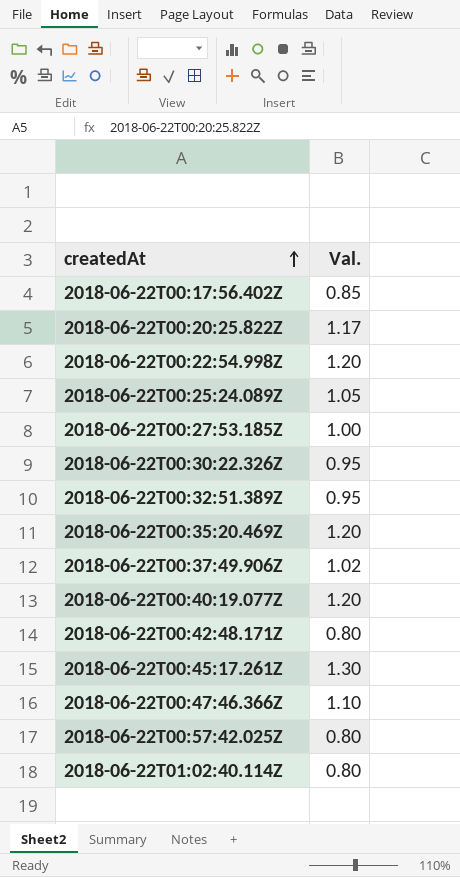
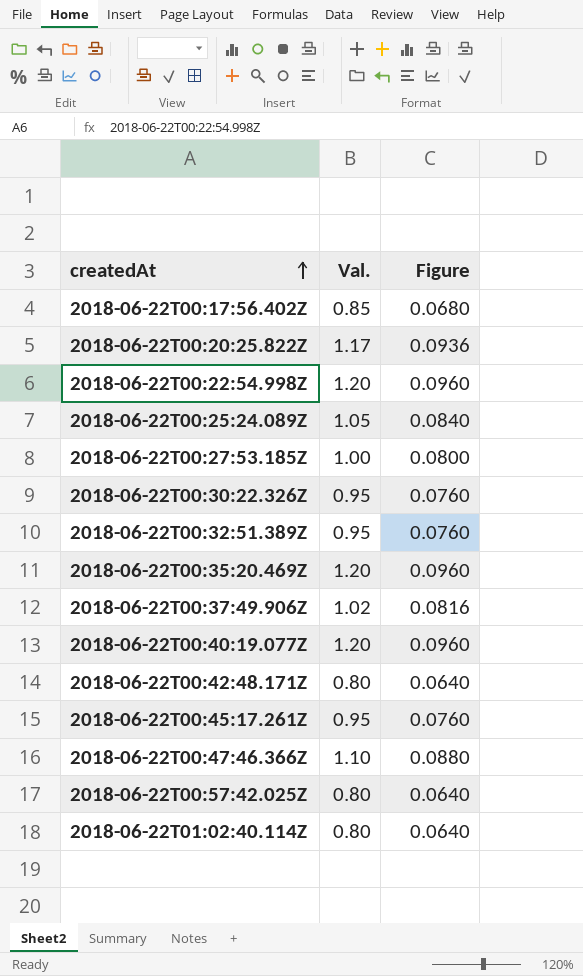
column Figure | formula: none -> [Val.] * 0.08
2018-06-22T00:45:17.261Z | Val.: 1.30 -> 0.95

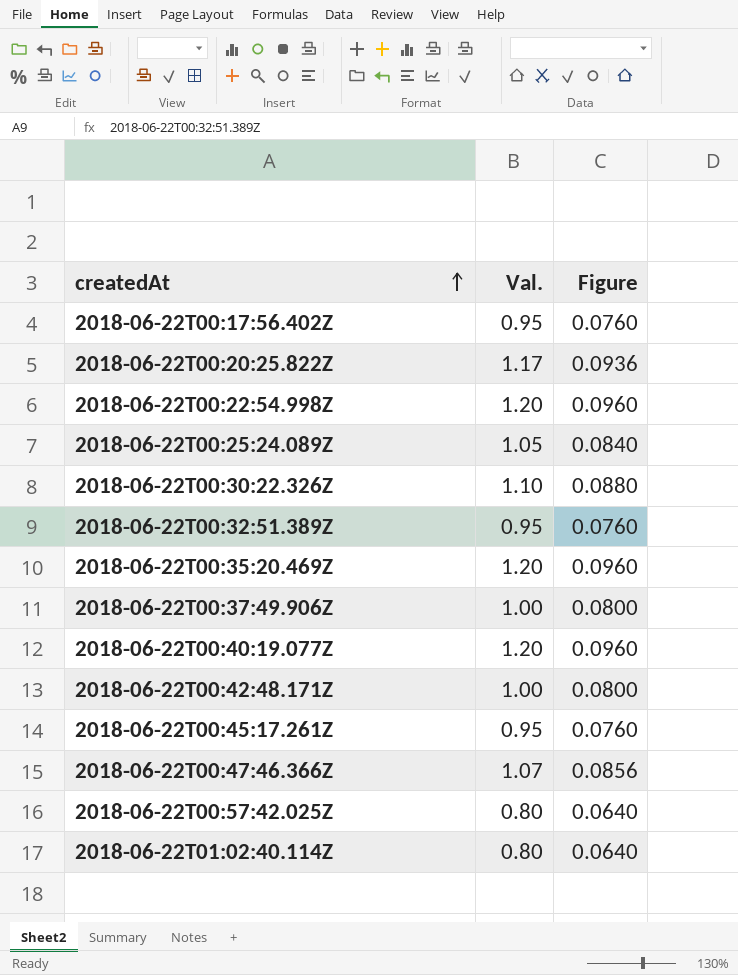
row 2018-06-22T00:27:53.185Z: 1.00 | 0.0800 -> none
2018-06-22T00:17:56.402Z | Val.: 0.85 -> 0.95
2018-06-22T00:17:56.402Z | Figure: 0.0680 -> 0.0760
2018-06-22T00:30:22.326Z | Val.: 0.95 -> 1.10
2018-06-22T00:30:22.326Z | Figure: 0.0760 -> 0.0880
2018-06-22T00:37:49.906Z | Val.: 1.02 -> 1.00
2018-06-22T00:37:49.906Z | Figure: 0.0816 -> 0.0800
2018-06-22T00:42:48.171Z | Val.: 0.80 -> 1.00
2018-06-22T00:42:48.171Z | Figure: 0.0640 -> 0.0800
2018-06-22T00:47:46.366Z | Val.: 1.10 -> 1.07
2018-06-22T00:47:46.366Z | Figure: 0.0880 -> 0.0856

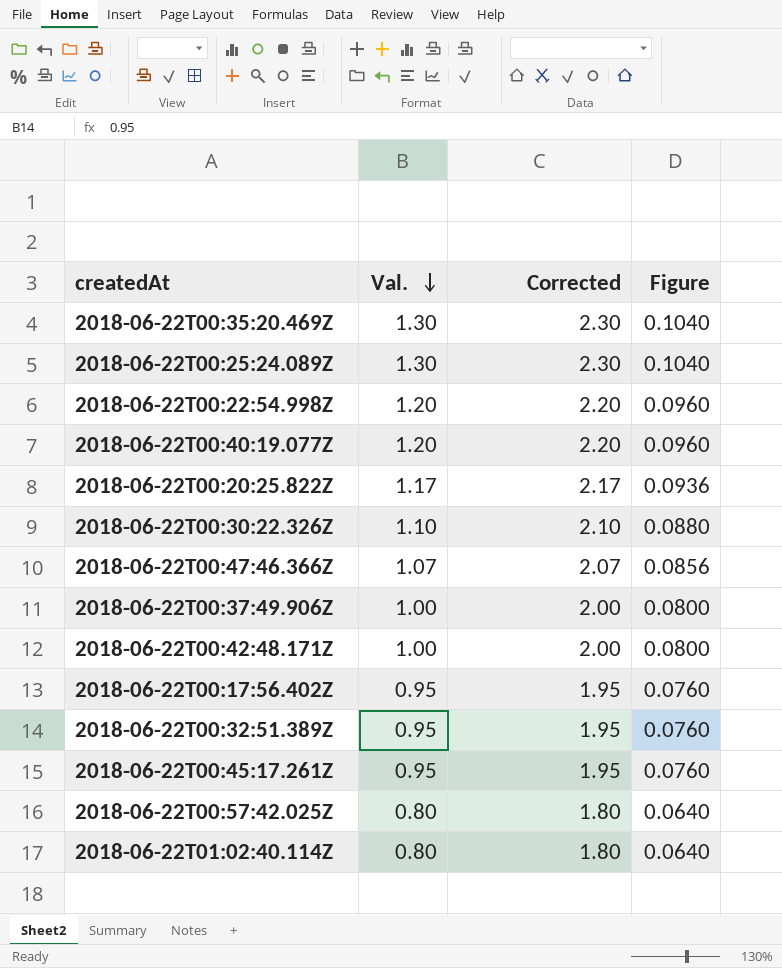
row order: createdAt ascending -> Val. descending
column Corrected | formula: none -> [Val.] + 1
2018-06-22T00:35:20.469Z | Val.: 1.20 -> 1.30
2018-06-22T00:35:20.469Z | Figure: 0.0960 -> 0.1040
2018-06-22T00:25:24.089Z | Val.: 1.05 -> 1.30
2018-06-22T00:25:24.089Z | Figure: 0.0840 -> 0.1040

